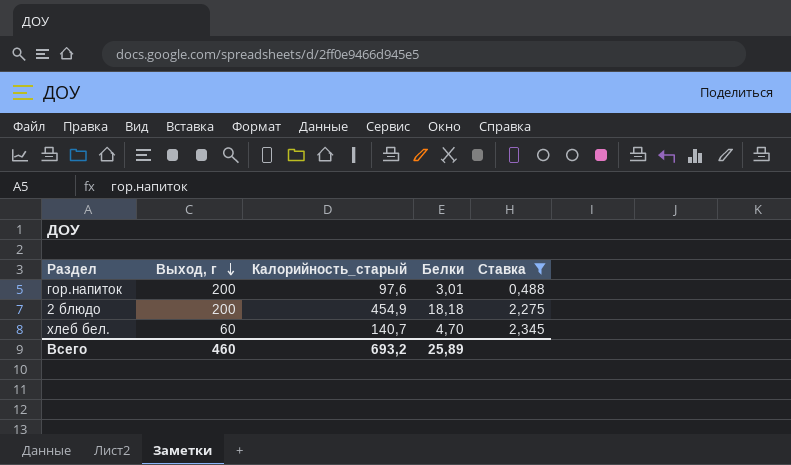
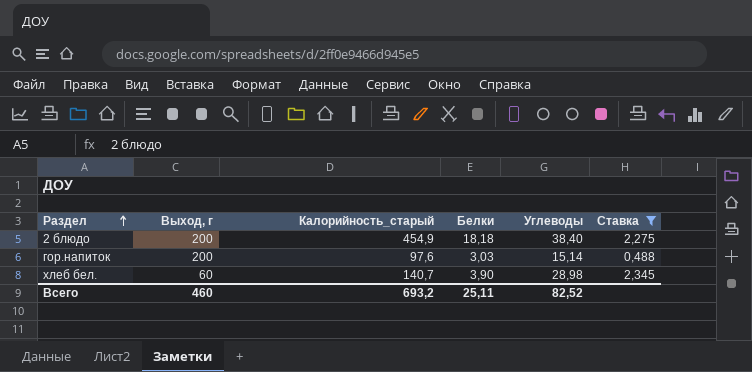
row order: Выход, г descending -> Раздел ascending
column Углеводы | position: none -> 5
гор.напиток | Белки: 3,01 -> 3,03
хлеб бел. | Белки: 4,70 -> 3,90
Всего | Белки: 25,89 -> 25,11

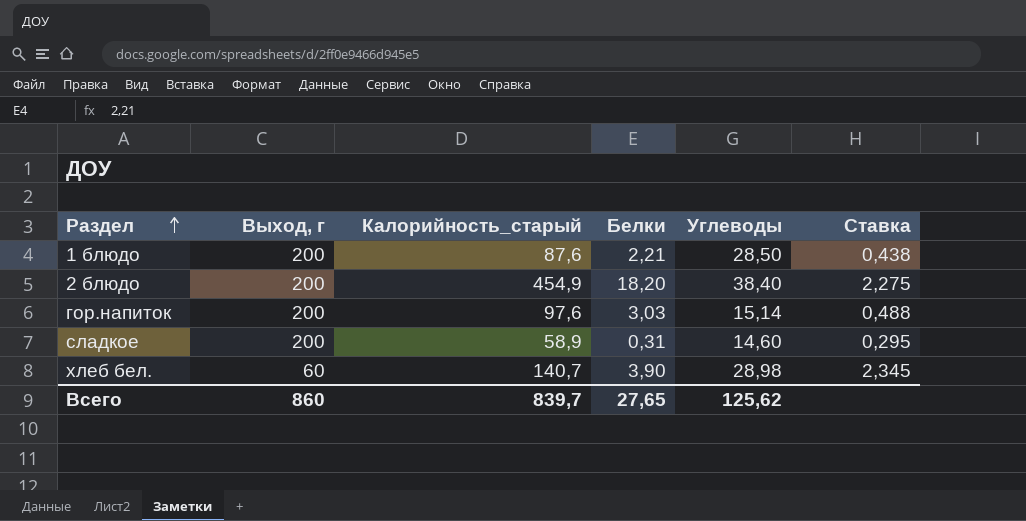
filter: Ставка >= 0,488 -> none
2 блюдо | Белки: 18,18 -> 18,20
Всего | Выход, г: 460 -> 860
Всего | Калорийность_старый: 693,2 -> 839,7
Всего | Белки: 25,11 -> 27,65
Всего | Углеводы: 82,52 -> 125,62

